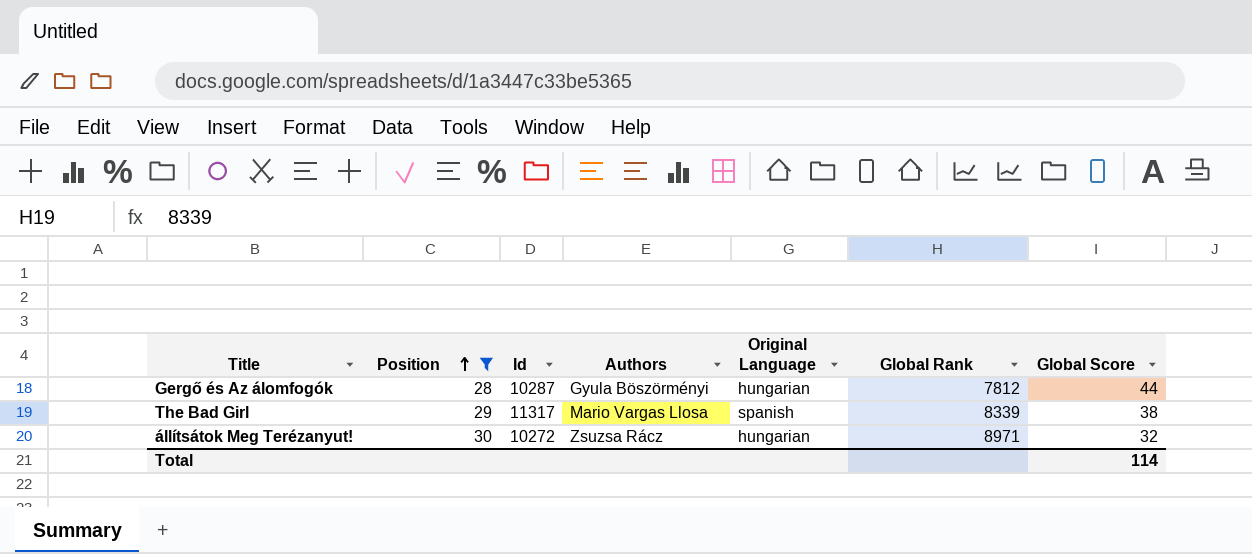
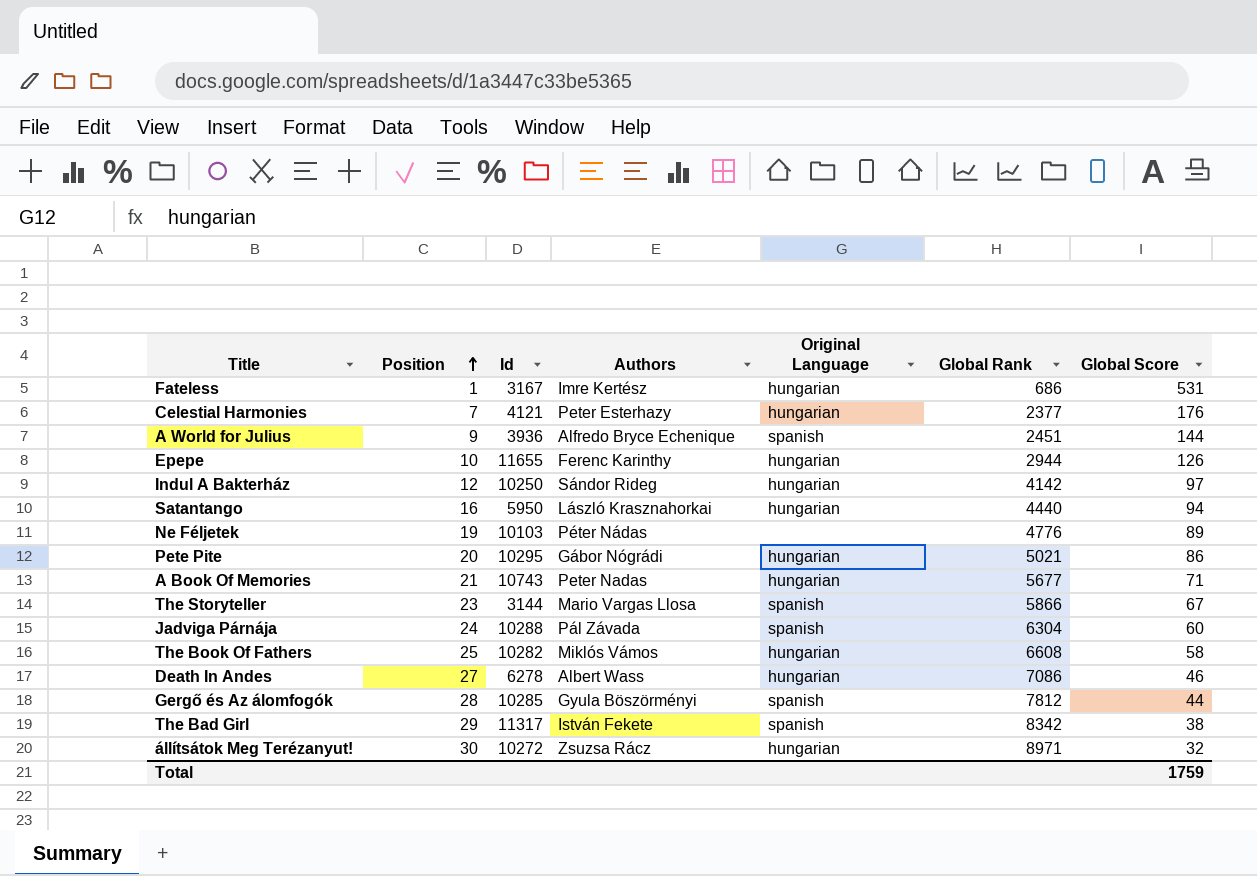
filter: Position >= 28 -> none
Gergő és Az álomfogók | Id: 10287 -> 10285
Gergő és Az álomfogók | Original Language: hungarian -> spanish
The Bad Girl | Authors: Mario Vargas Llosa -> István Fekete
The Bad Girl | Global Rank: 8339 -> 8342
Total | Global Score: 114 -> 1759

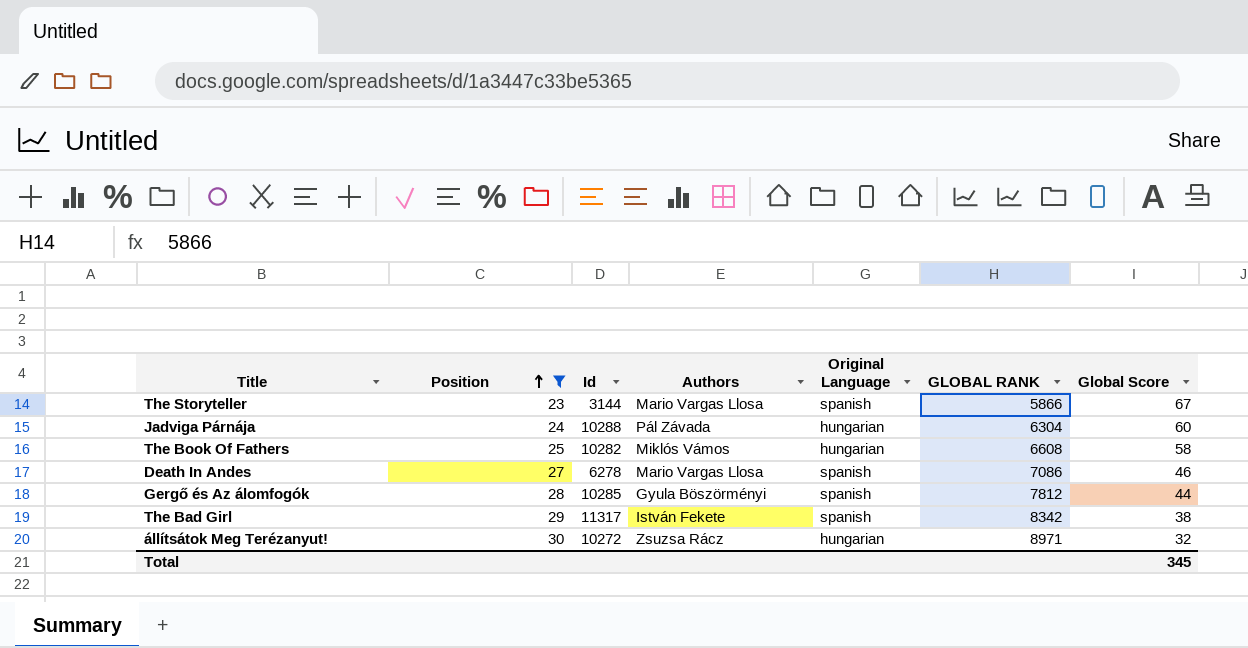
filter: none -> Position >= 23
column name: Global Rank -> GLOBAL RANK
Jadviga Párnája | Original Language: spanish -> hungarian
Death In Andes | Authors: Albert Wass -> Mario Vargas Llosa
Death In Andes | Original Language: hungarian -> spanish
Total | Global Score: 1759 -> 345

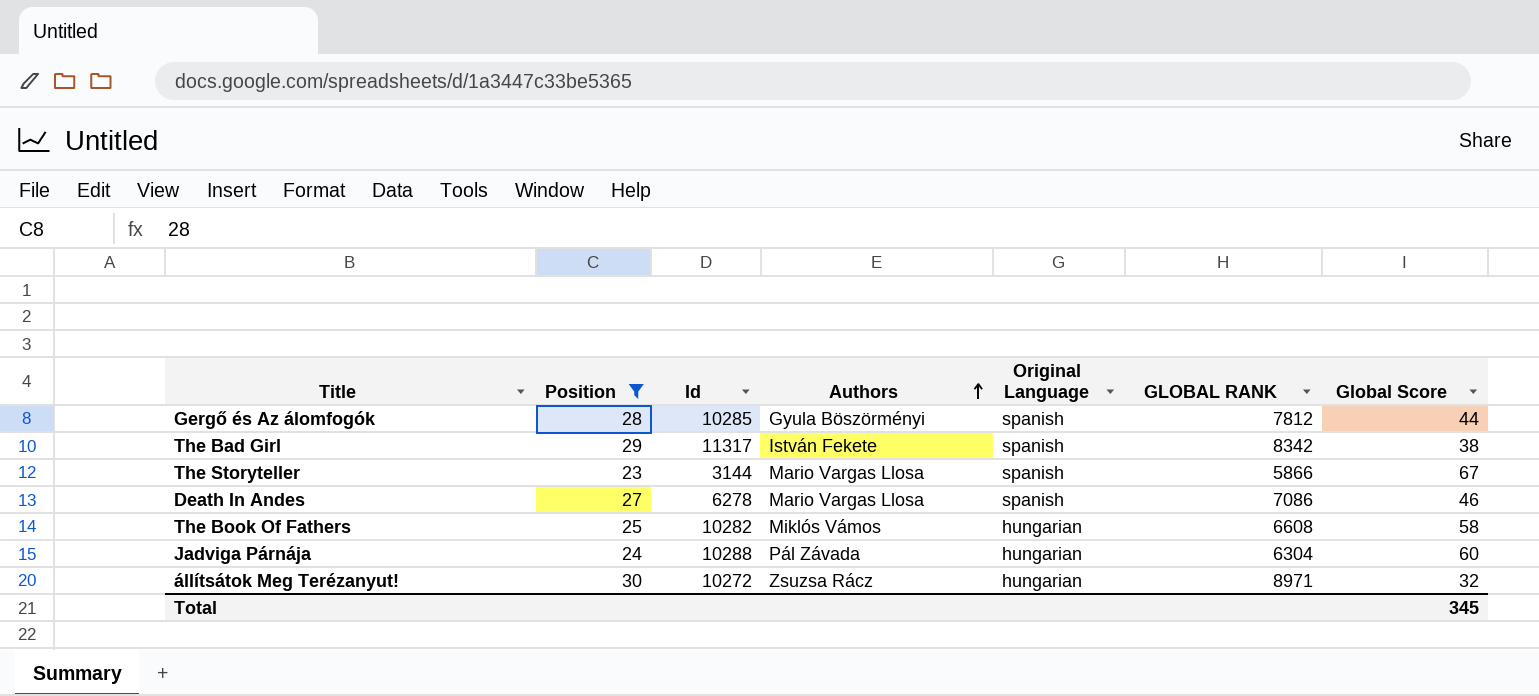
row order: Position ascending -> Authors ascending

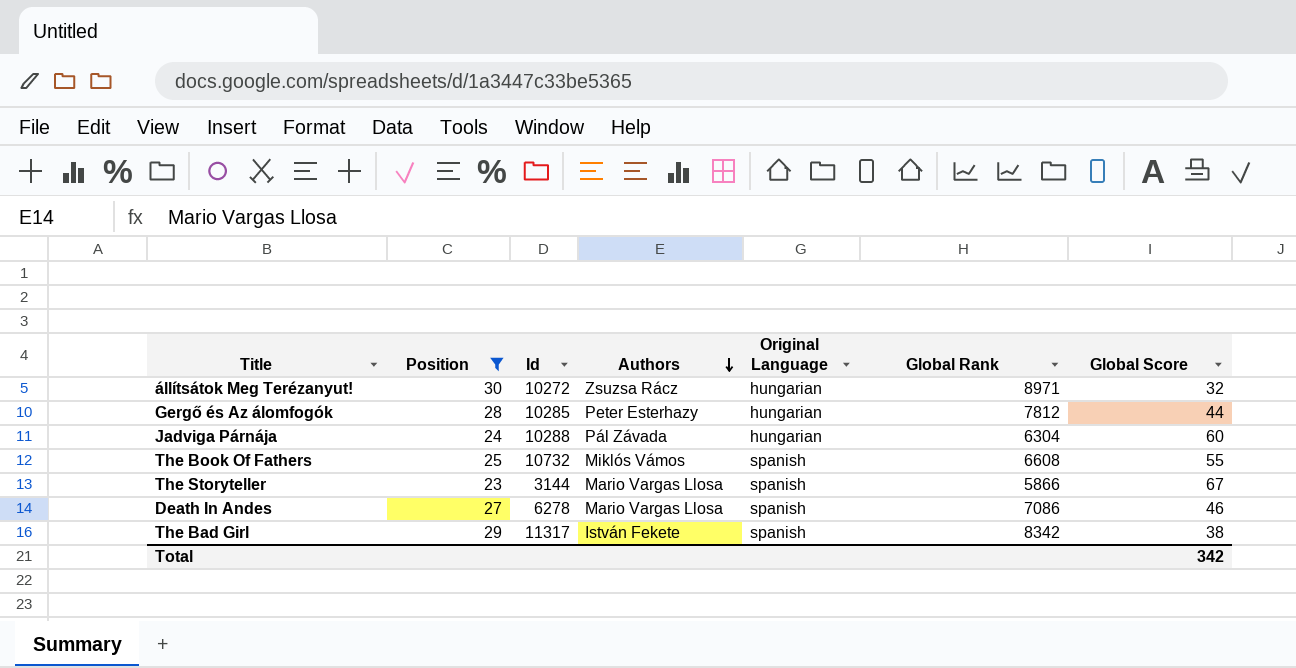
row order: Authors ascending -> Authors descending
column name: GLOBAL RANK -> Global Rank
Gergő és Az álomfogók | Authors: Gyula Böszörményi -> Peter Esterhazy
Gergő és Az álomfogók | Original Language: spanish -> hungarian
The Book Of Fathers | Id: 10282 -> 10732
The Book Of Fathers | Original Language: hungarian -> spanish
The Book Of Fathers | Global Score: 58 -> 55
Total | Global Score: 345 -> 342

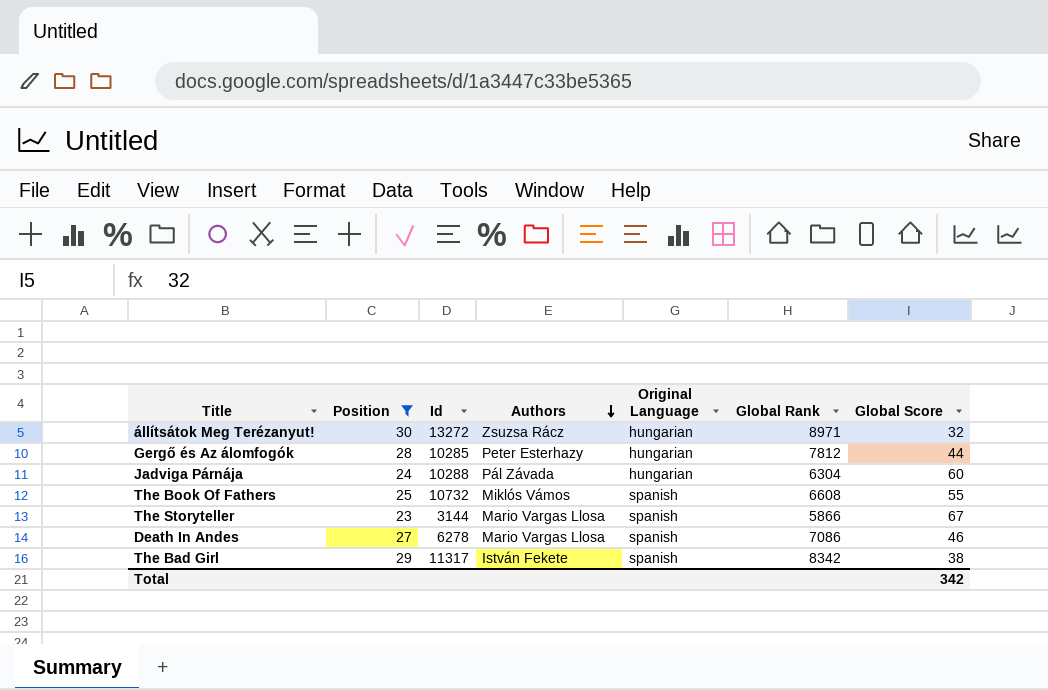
állítsátok Meg Terézanyut! | Id: 10272 -> 13272

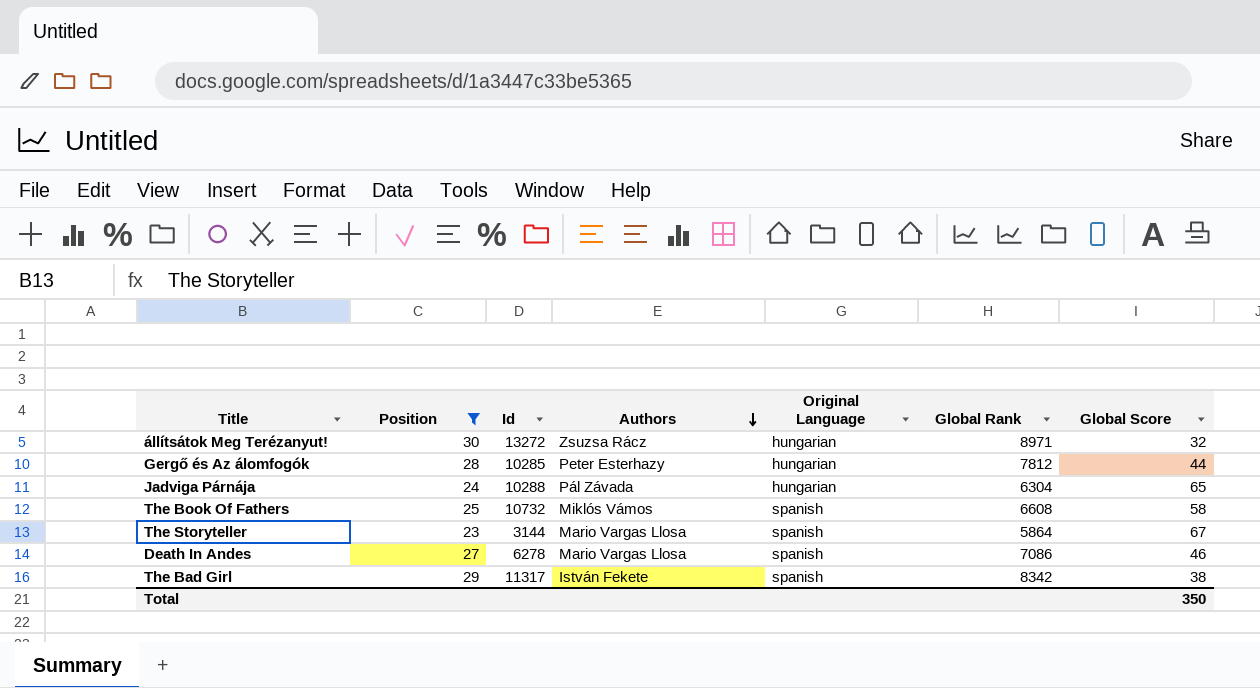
Jadviga Párnája | Global Score: 60 -> 65
The Book Of Fathers | Global Score: 55 -> 58
The Storyteller | Global Rank: 5866 -> 5864
Total | Global Score: 342 -> 350

